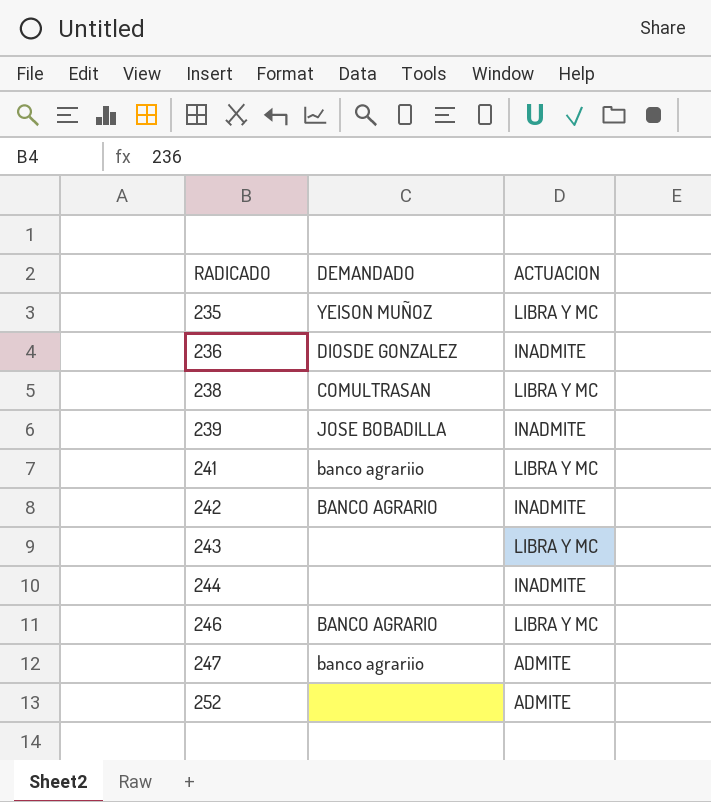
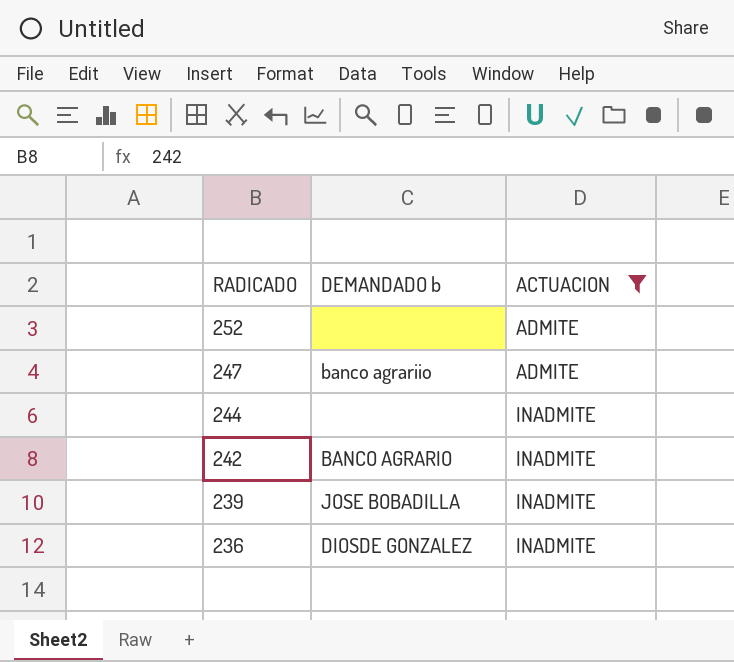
filter: none -> ACTUACION != LIBRA Y MC
row order: RADICADO ascending -> RADICADO descending
column name: DEMANDADO -> DEMANDADO b

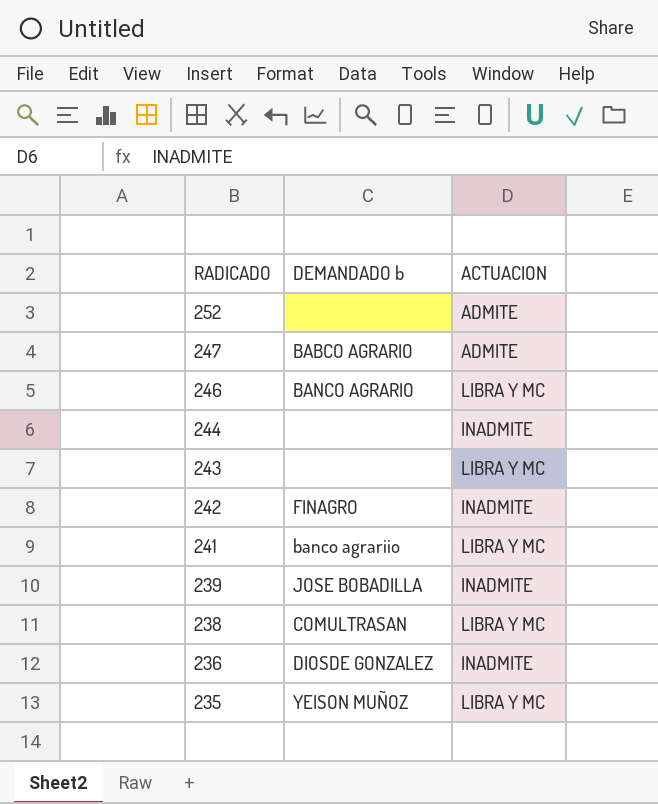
filter: ACTUACION != LIBRA Y MC -> none
247 | DEMANDADO b: banco agrariio -> BABCO AGRARIO
242 | DEMANDADO b: BANCO AGRARIO -> FINAGRO

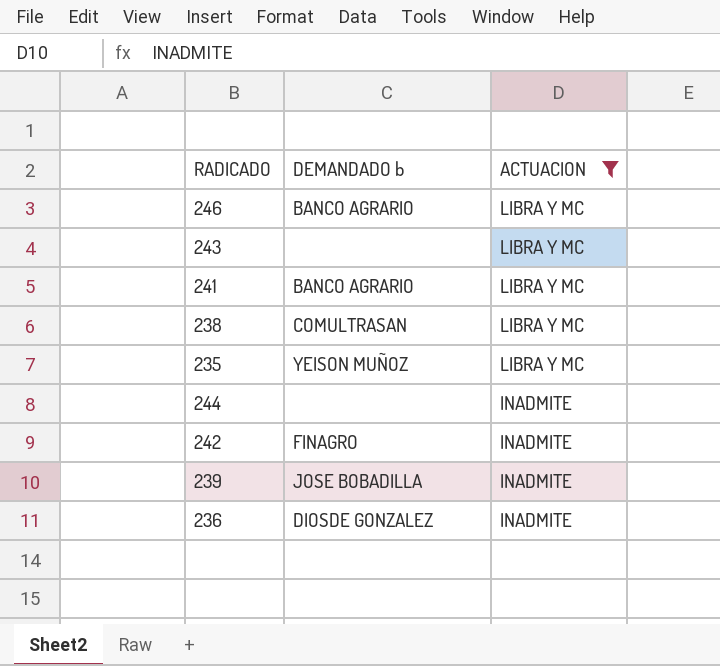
filter: none -> ACTUACION != ADMITE
row order: RADICADO descending -> ACTUACION descending
241 | DEMANDADO b: banco agrariio -> BANCO AGRARIO

